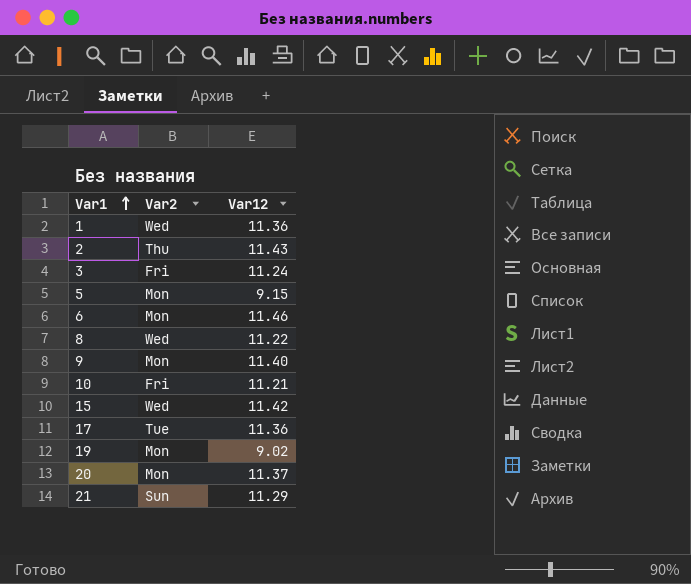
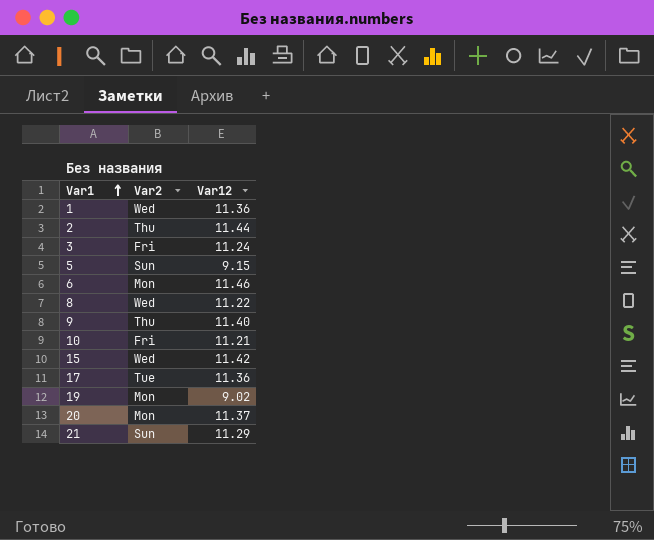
2 | Var12: 11.43 -> 11.44
5 | Var2: Mon -> Sun
9 | Var2: Mon -> Thu

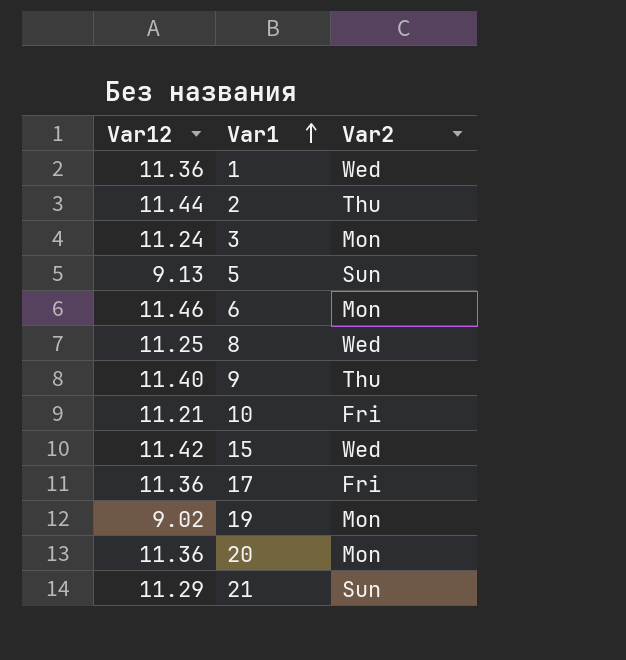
column Var12 | position: 3 -> 1
3 | Var2: Fri -> Mon
5 | Var12: 9.15 -> 9.13
8 | Var12: 11.22 -> 11.25
17 | Var2: Tue -> Fri
20 | Var12: 11.37 -> 11.36

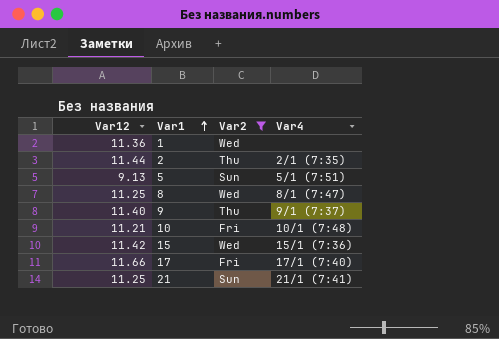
filter: none -> Var2 != Mon
column Var4 | position: none -> 4
17 | Var12: 11.36 -> 11.66
21 | Var12: 11.29 -> 11.25

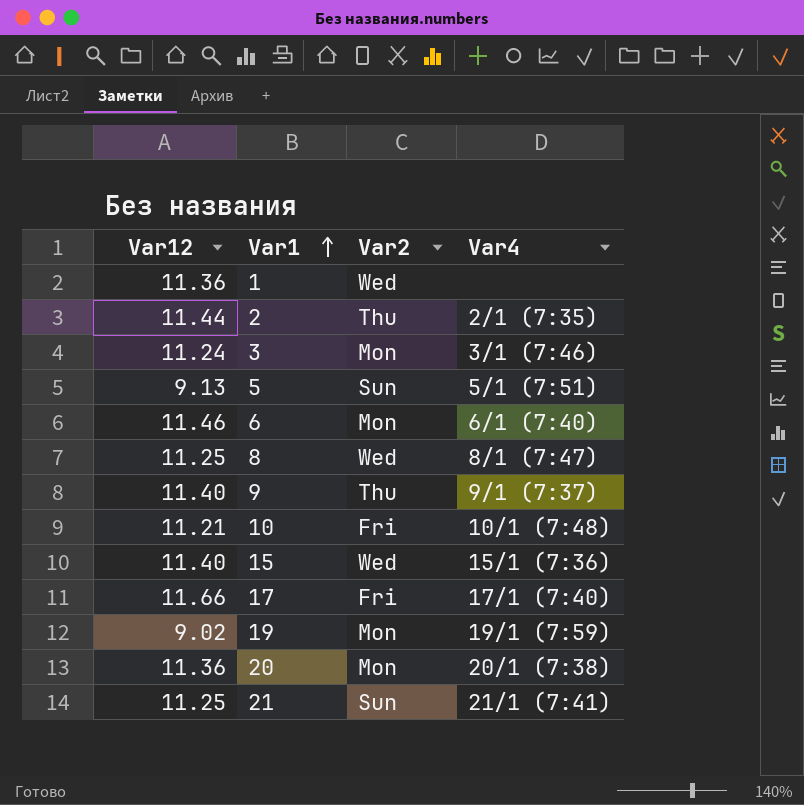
filter: Var2 != Mon -> none
15 | Var12: 11.42 -> 11.40

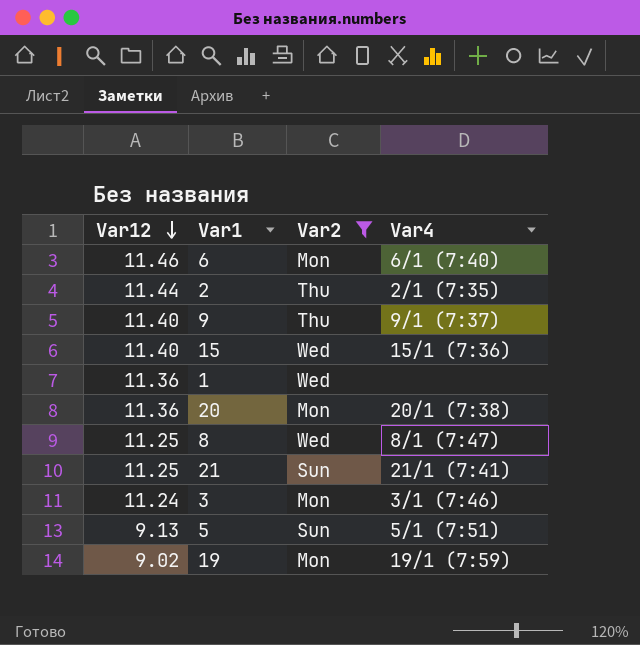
filter: none -> Var2 != Fri
row order: Var1 ascending -> Var12 descending

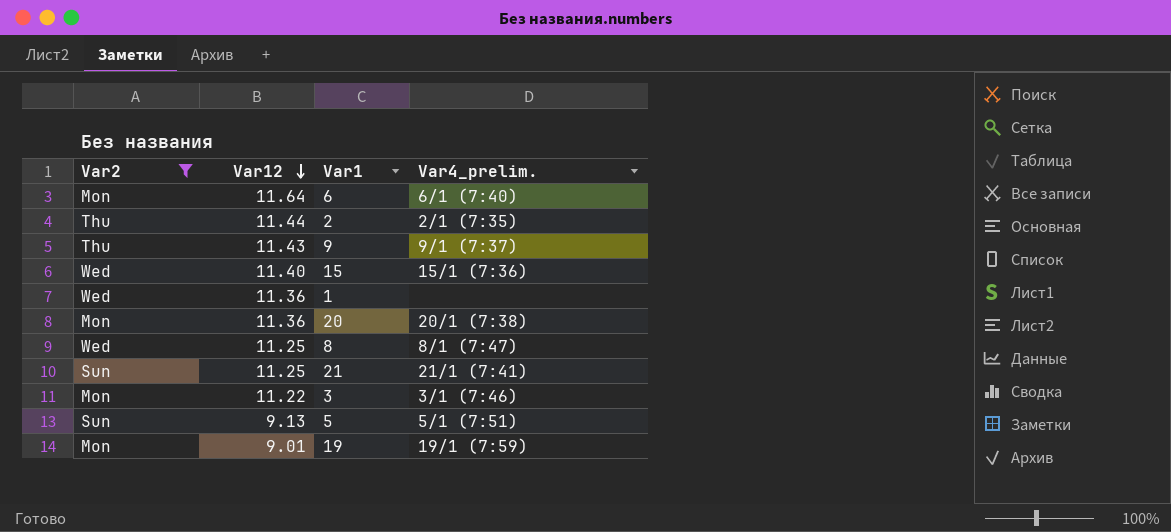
column Var2 | position: 3 -> 1
column name: Var4 -> Var4_prelim.
6 | Var12: 11.46 -> 11.64
9 | Var12: 11.40 -> 11.43
3 | Var12: 11.24 -> 11.22
19 | Var12: 9.02 -> 9.01

